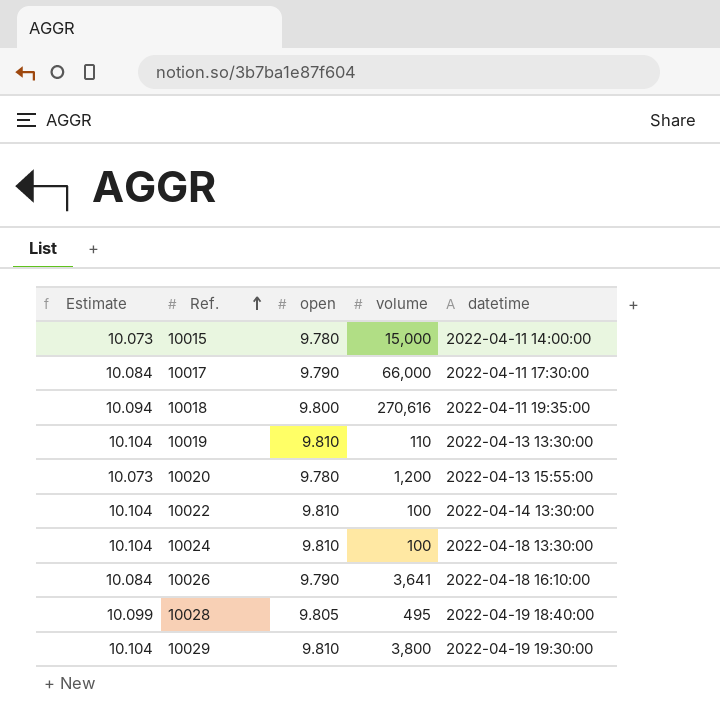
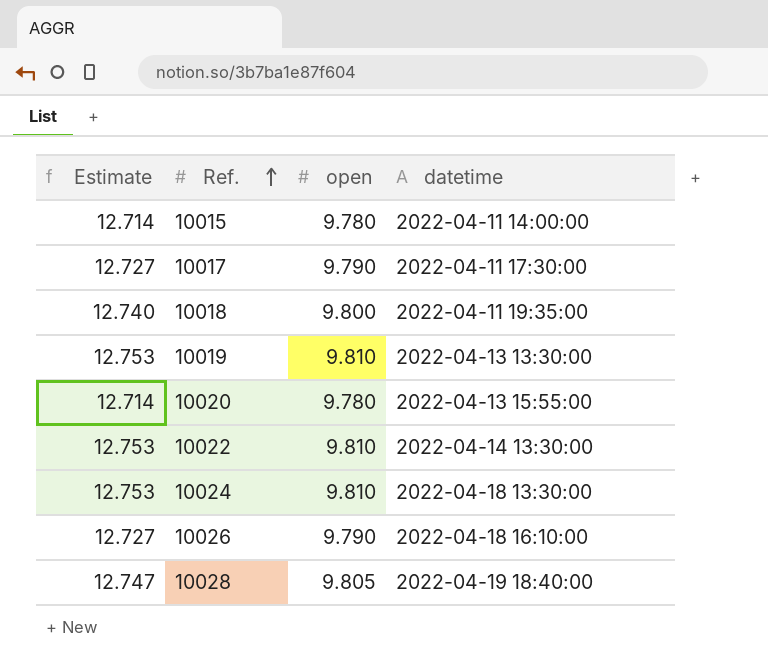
column volume | position: 4 -> none
column Estimate | formula: [open] * 1.03 -> [open] * 1.3
row 10029: 10.104 | 9.810 | 3,800 | 2022-04-19 19:30:00 -> none

